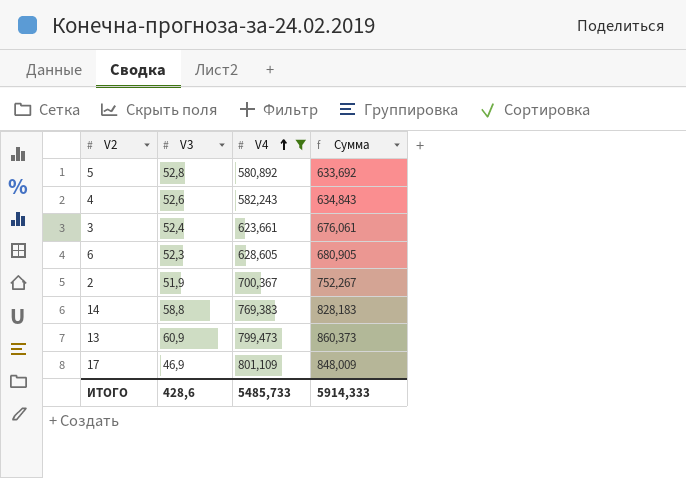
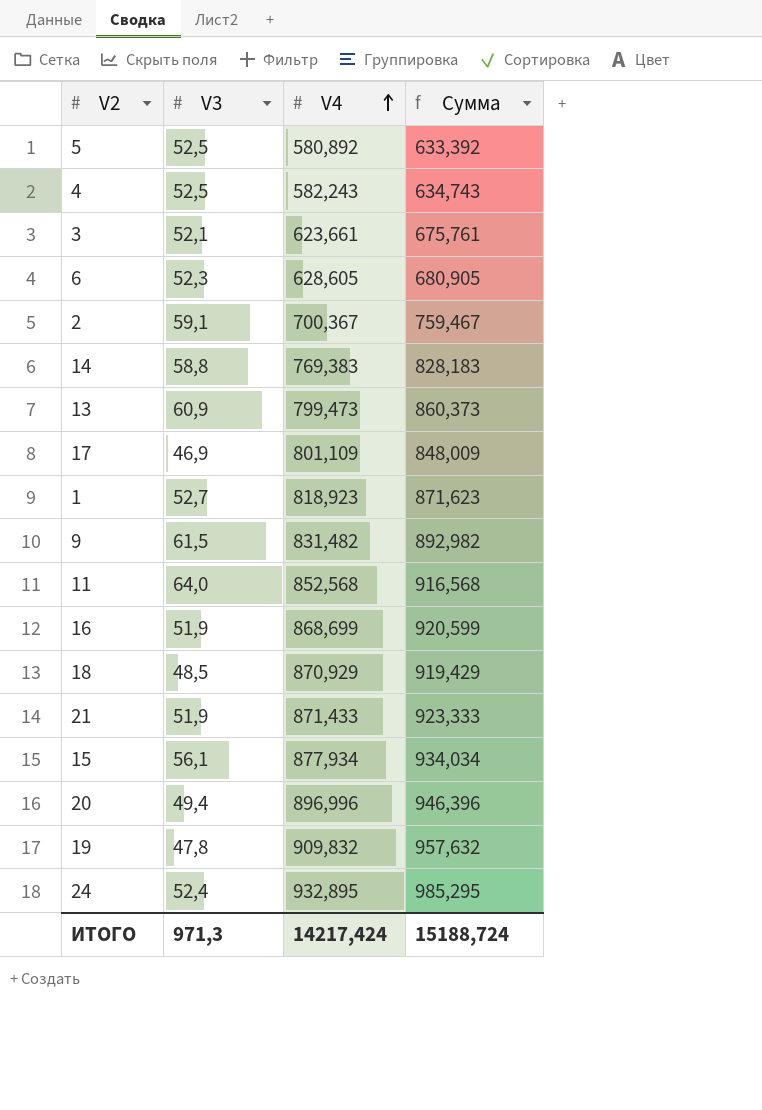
filter: V4 <= 801,109 -> none
5 | V3: 52,8 -> 52,5
5 | Сумма: 633,692 -> 633,392
4 | V3: 52,6 -> 52,5
4 | Сумма: 634,843 -> 634,743
3 | V3: 52,4 -> 52,1
3 | Сумма: 676,061 -> 675,761
2 | V3: 51,9 -> 59,1
2 | Сумма: 752,267 -> 759,467
ИТОГО | V3: 428,6 -> 971,3
ИТОГО | V4: 5485,733 -> 14217,424
ИТОГО | Сумма: 5914,333 -> 15188,724

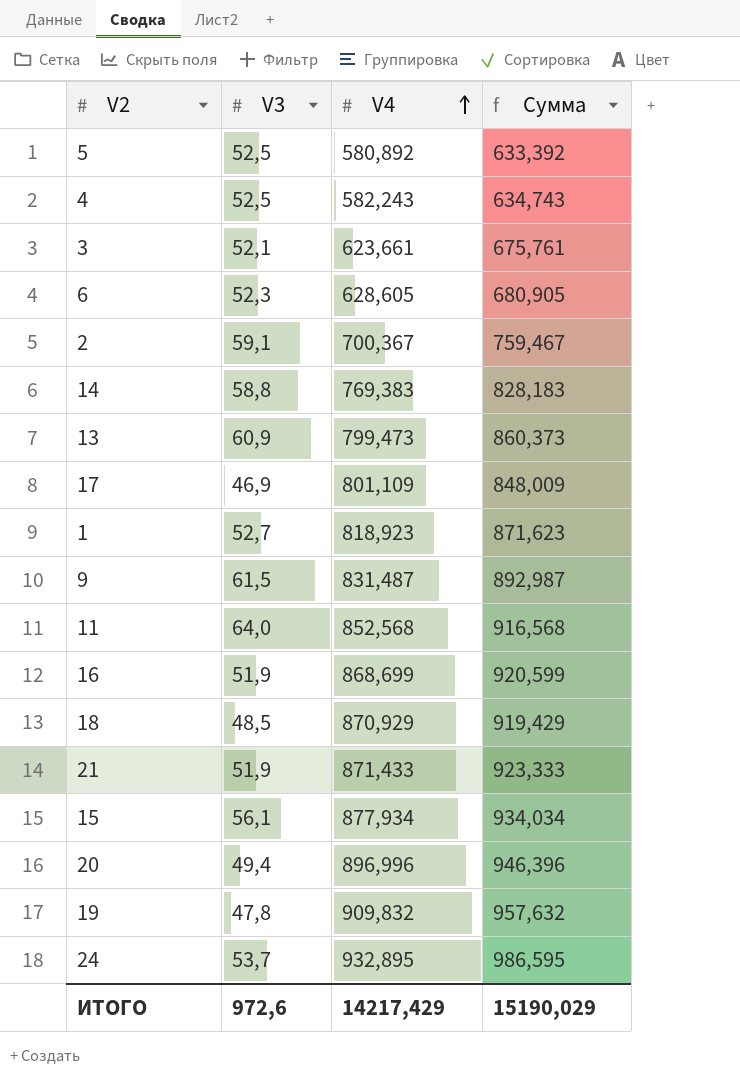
9 | V4: 831,482 -> 831,487
9 | Сумма: 892,982 -> 892,987
24 | V3: 52,4 -> 53,7
24 | Сумма: 985,295 -> 986,595
ИТОГО | V3: 971,3 -> 972,6
ИТОГО | V4: 14217,424 -> 14217,429
ИТОГО | Сумма: 15188,724 -> 15190,029

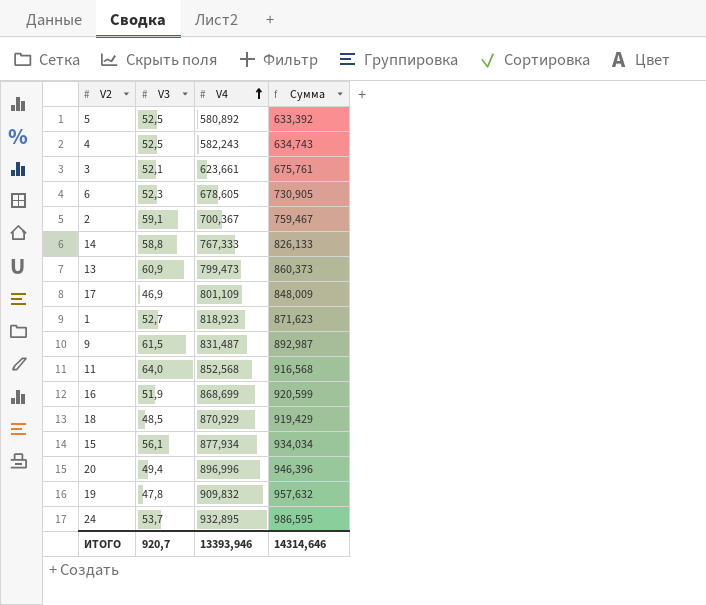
row 21: 51,9 | 871,433 | 923,333 -> none
6 | V4: 628,605 -> 678,605
6 | Сумма: 680,905 -> 730,905
14 | V4: 769,383 -> 767,333
14 | Сумма: 828,183 -> 826,133
ИТОГО | V3: 972,6 -> 920,7
ИТОГО | V4: 14217,429 -> 13393,946
ИТОГО | Сумма: 15190,029 -> 14314,646

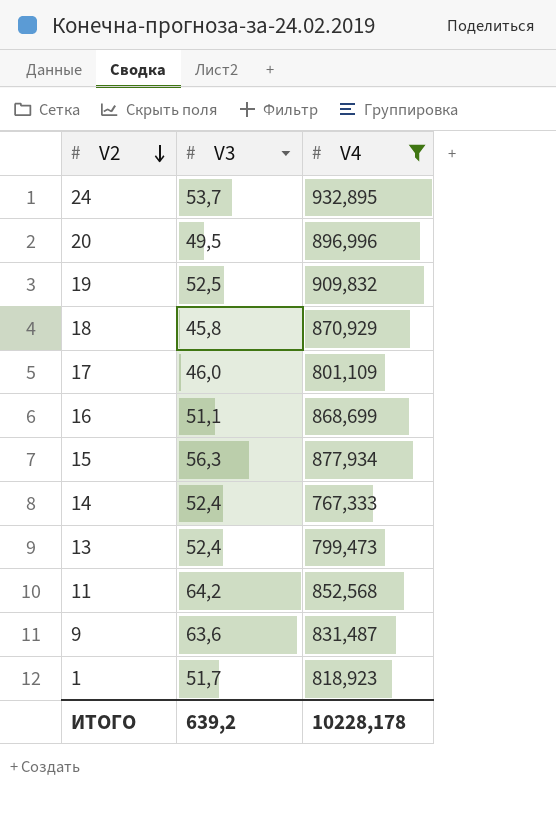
filter: none -> V4 >= 767,333
row order: V4 ascending -> V2 descending
column Сумма | formula: [V3] + [V4] -> none
20 | V3: 49,4 -> 49,5
19 | V3: 47,8 -> 52,5
18 | V3: 48,5 -> 45,8
17 | V3: 46,9 -> 46,0
16 | V3: 51,9 -> 51,1
15 | V3: 56,1 -> 56,3
14 | V3: 58,8 -> 52,4
13 | V3: 60,9 -> 52,4
11 | V3: 64,0 -> 64,2
9 | V3: 61,5 -> 63,6
1 | V3: 52,7 -> 51,7
ИТОГО | V3: 920,7 -> 639,2
ИТОГО | V4: 13393,946 -> 10228,178

